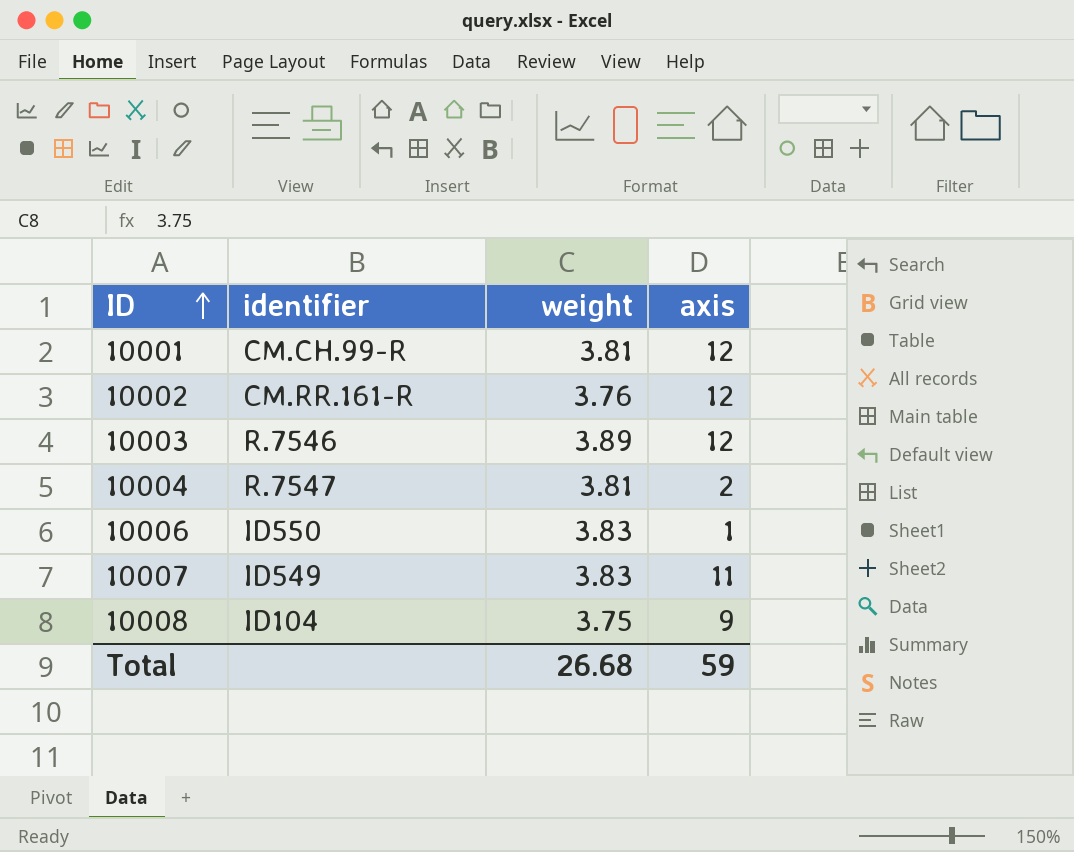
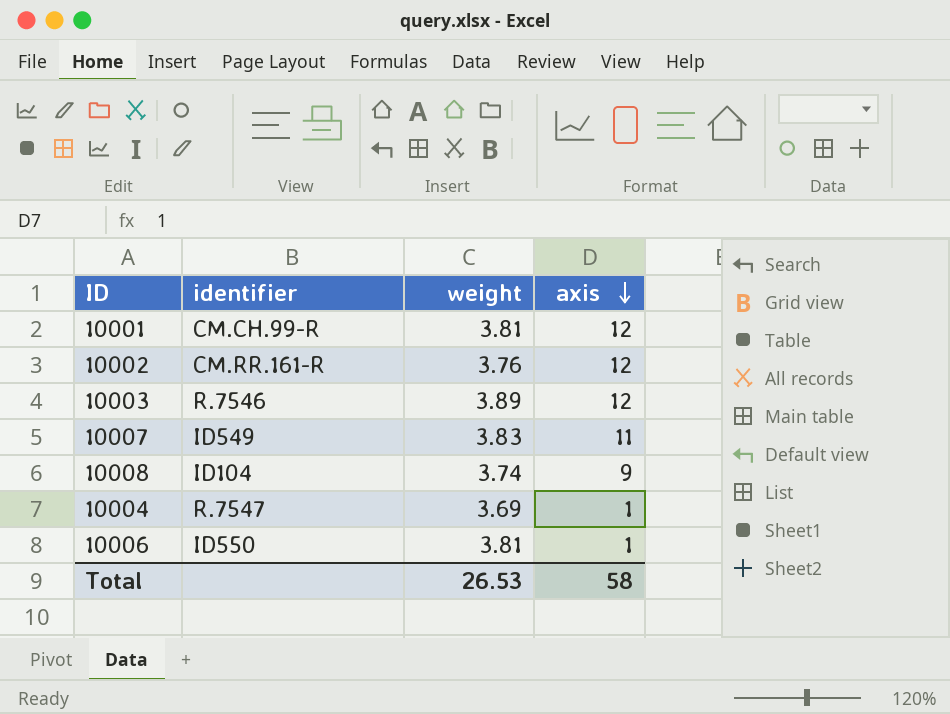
row order: ID ascending -> axis descending
10008 | weight: 3.75 -> 3.74
10004 | weight: 3.81 -> 3.69
10004 | axis: 2 -> 1
10006 | weight: 3.83 -> 3.81
Total | weight: 26.68 -> 26.53
Total | axis: 59 -> 58

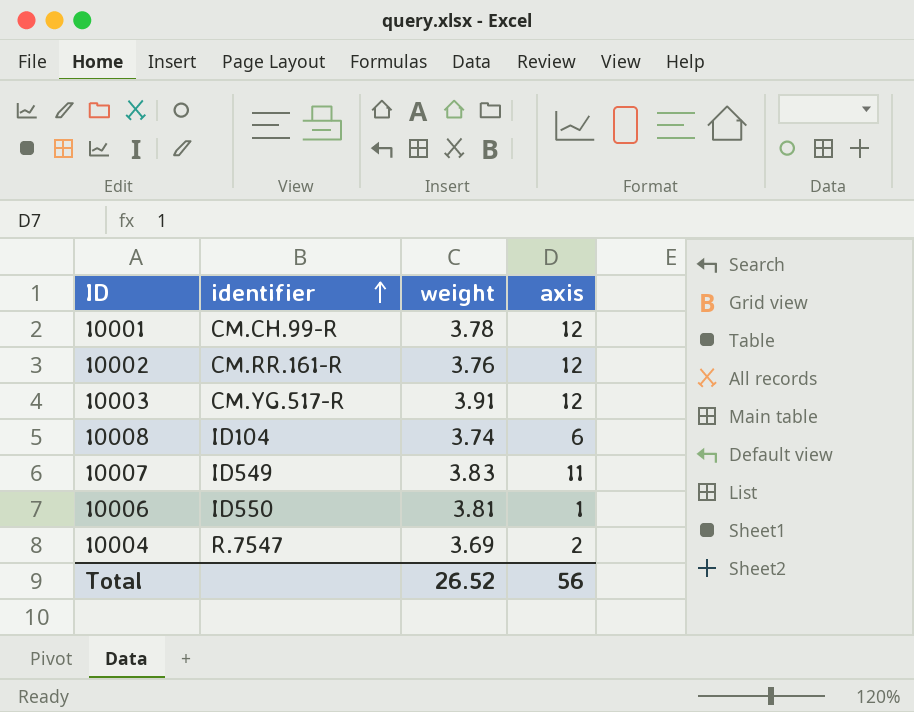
row order: axis descending -> identifier ascending
10001 | weight: 3.81 -> 3.78
10003 | identifier: R.7546 -> CM.YG.517-R
10003 | weight: 3.89 -> 3.91
10008 | axis: 9 -> 6
10004 | axis: 1 -> 2
Total | weight: 26.53 -> 26.52
Total | axis: 58 -> 56

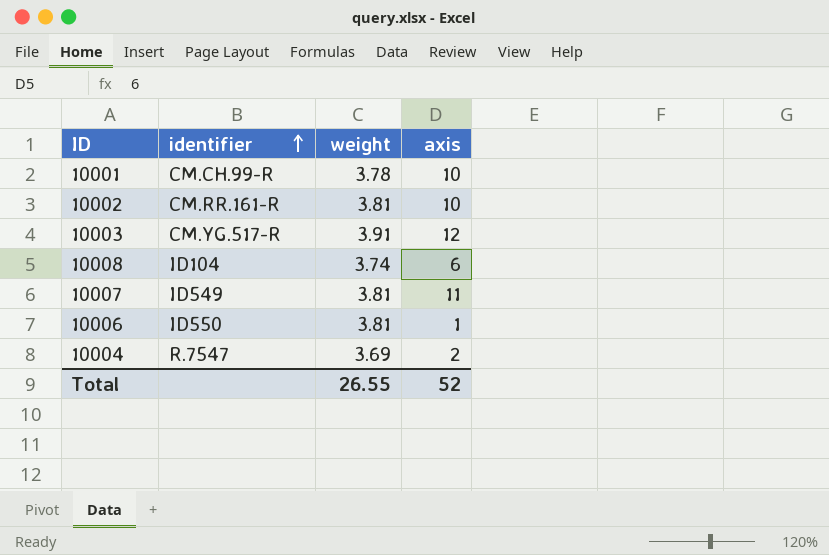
10001 | axis: 12 -> 10
10002 | weight: 3.76 -> 3.81
10002 | axis: 12 -> 10
10007 | weight: 3.83 -> 3.81
Total | weight: 26.52 -> 26.55
Total | axis: 56 -> 52

